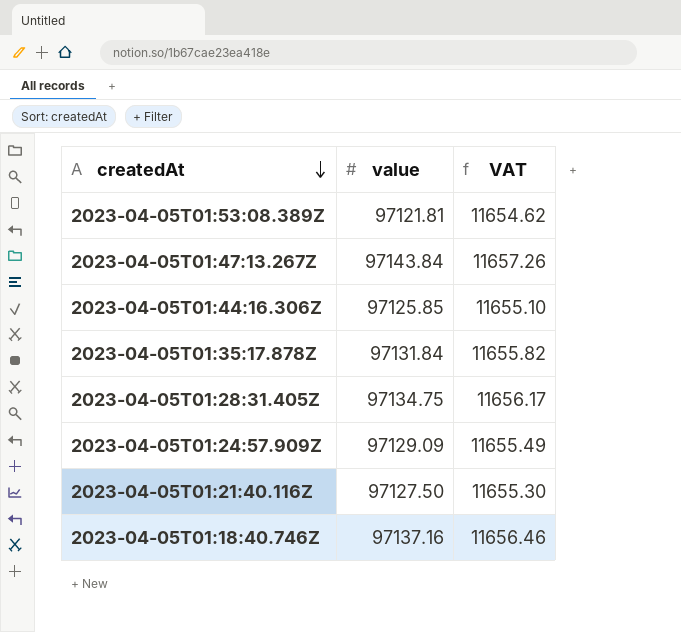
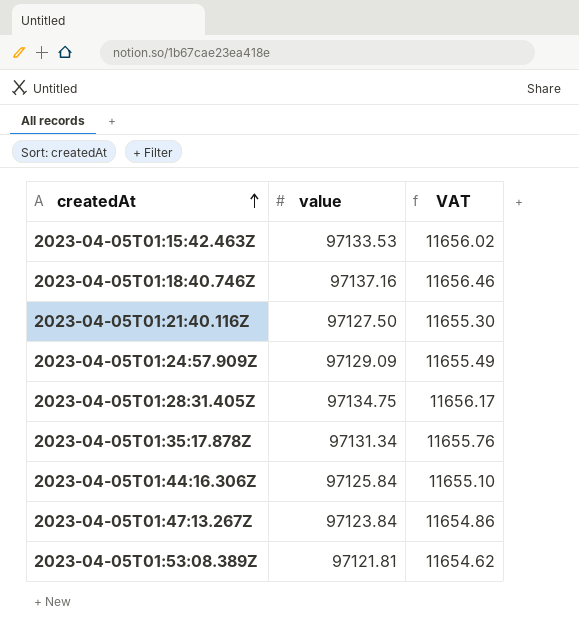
row order: createdAt descending -> createdAt ascending
row 2023-04-05T01:15:42.463Z: none -> 97133.53 | 11656.02
2023-04-05T01:35:17.878Z | value: 97131.84 -> 97131.34
2023-04-05T01:35:17.878Z | VAT: 11655.82 -> 11655.76
2023-04-05T01:44:16.306Z | value: 97125.85 -> 97125.84
2023-04-05T01:47:13.267Z | value: 97143.84 -> 97123.84
2023-04-05T01:47:13.267Z | VAT: 11657.26 -> 11654.86

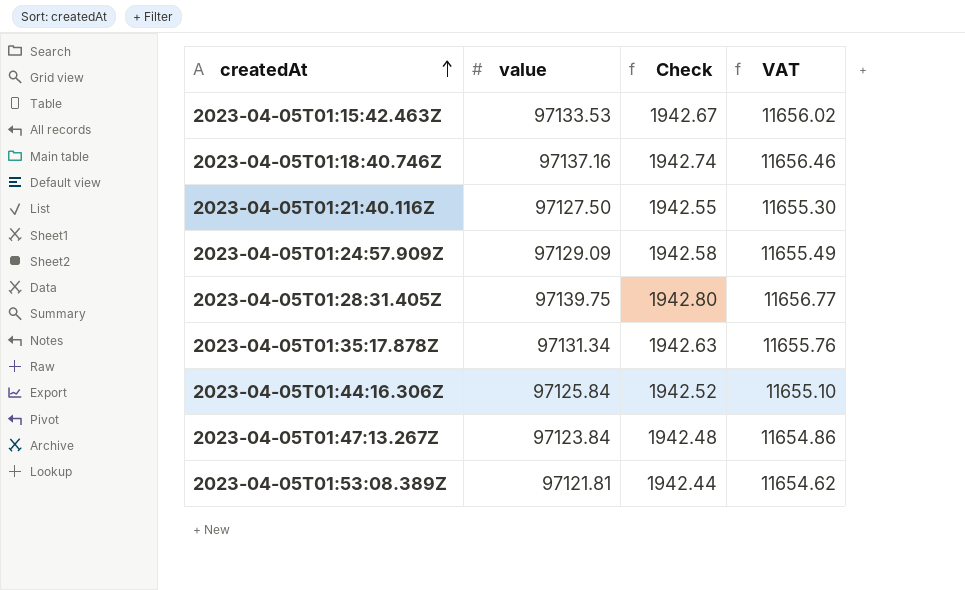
column Check | formula: none -> [value] * 0.02
2023-04-05T01:28:31.405Z | value: 97134.75 -> 97139.75
2023-04-05T01:28:31.405Z | VAT: 11656.17 -> 11656.77

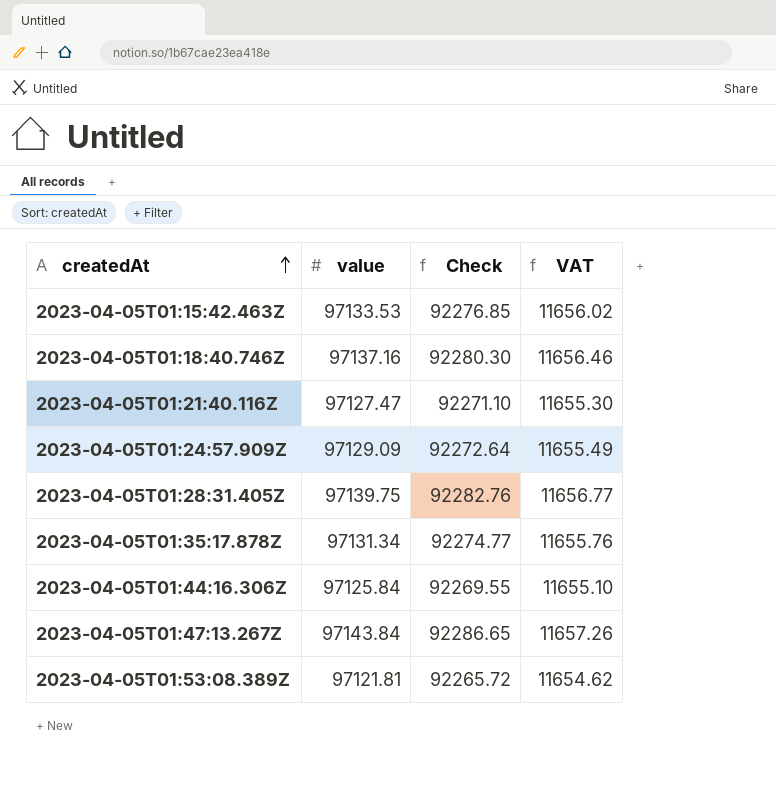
column Check | formula: [value] * 0.02 -> [value] * 0.95
2023-04-05T01:21:40.116Z | value: 97127.50 -> 97127.47
2023-04-05T01:47:13.267Z | value: 97123.84 -> 97143.84
2023-04-05T01:47:13.267Z | VAT: 11654.86 -> 11657.26

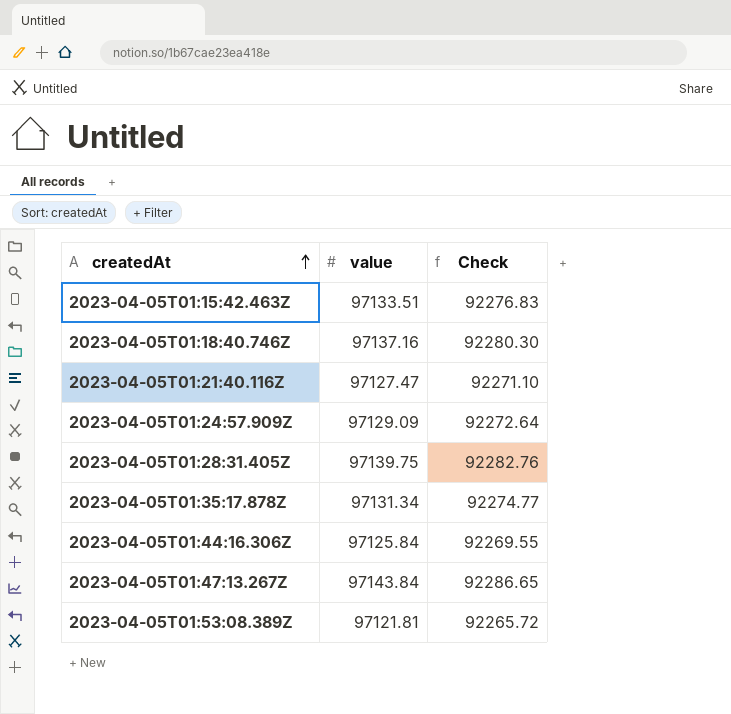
column VAT | formula: [value] * 0.12 -> none
2023-04-05T01:15:42.463Z | value: 97133.53 -> 97133.51
2023-04-05T01:15:42.463Z | Check: 92276.85 -> 92276.83

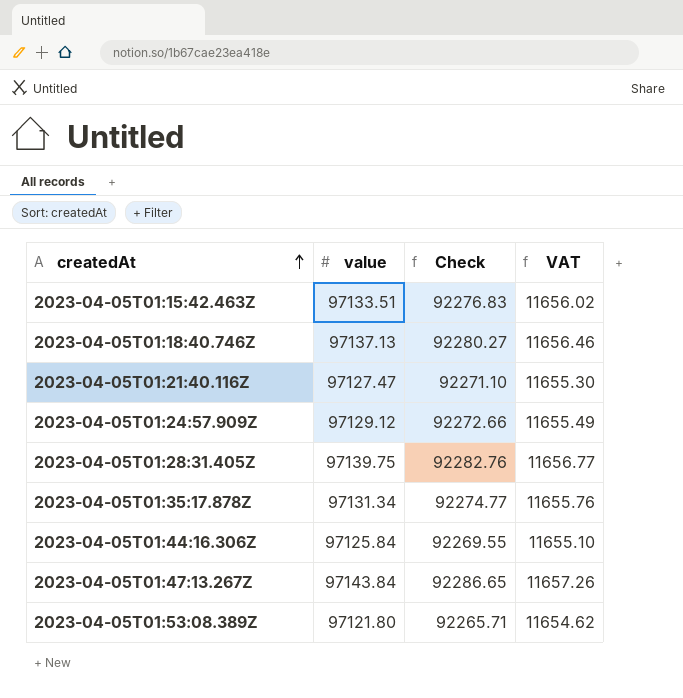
column VAT | formula: none -> [value] * 0.12
2023-04-05T01:18:40.746Z | value: 97137.16 -> 97137.13
2023-04-05T01:18:40.746Z | Check: 92280.30 -> 92280.27
2023-04-05T01:24:57.909Z | value: 97129.09 -> 97129.12
2023-04-05T01:24:57.909Z | Check: 92272.64 -> 92272.66
2023-04-05T01:53:08.389Z | value: 97121.81 -> 97121.80
2023-04-05T01:53:08.389Z | Check: 92265.72 -> 92265.71

